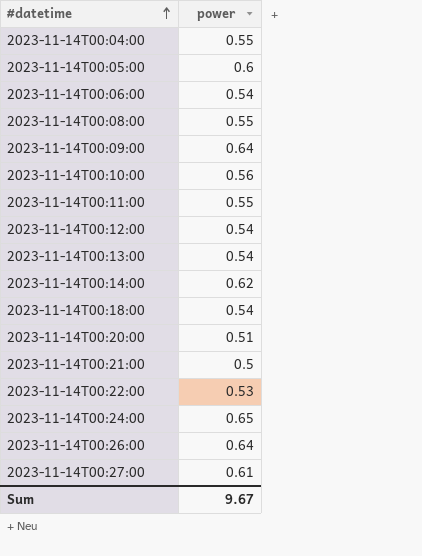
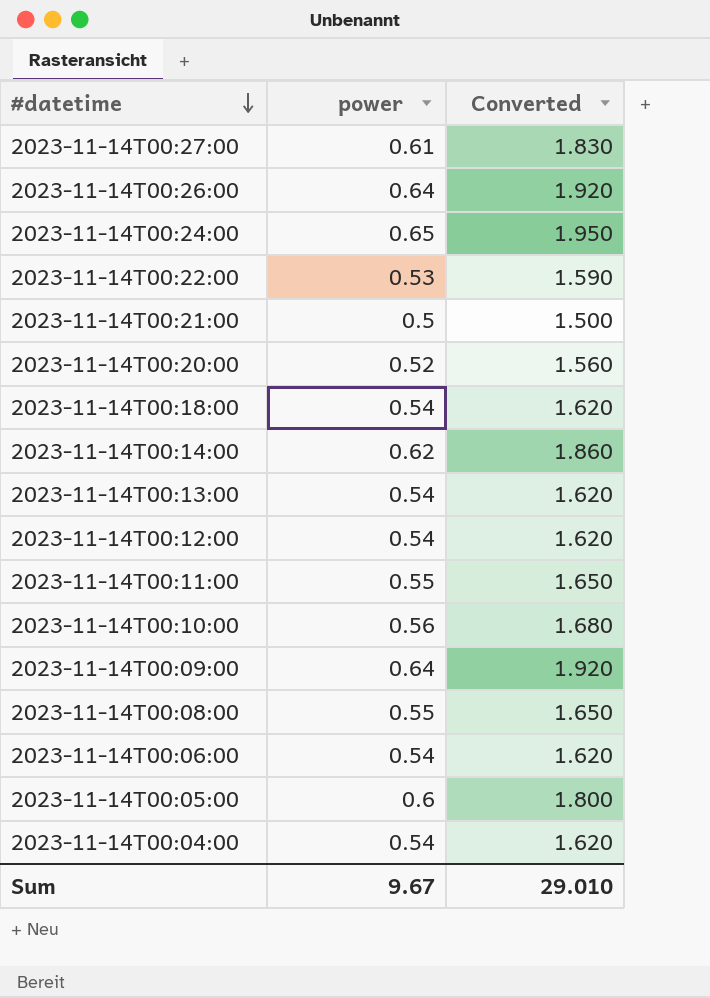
row order: #datetime ascending -> #datetime descending
column Converted | formula: none -> [power] * 3
2023-11-14T00:20:00 | power: 0.51 -> 0.52
2023-11-14T00:04:00 | power: 0.55 -> 0.54

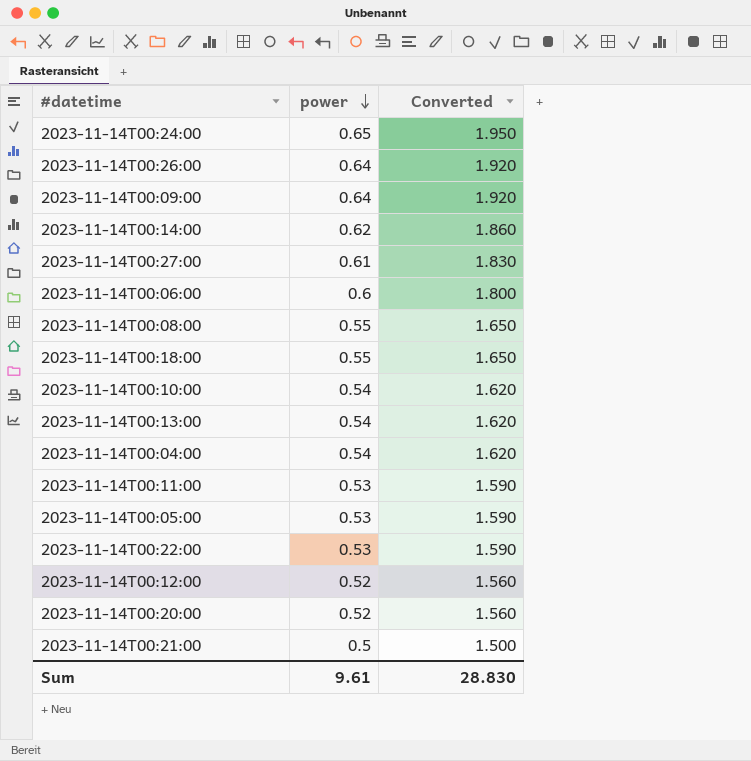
row order: #datetime descending -> power descending
2023-11-14T00:06:00 | power: 0.54 -> 0.6
2023-11-14T00:06:00 | Converted: 1.620 -> 1.800
2023-11-14T00:18:00 | power: 0.54 -> 0.55
2023-11-14T00:18:00 | Converted: 1.620 -> 1.650
2023-11-14T00:10:00 | power: 0.56 -> 0.54
2023-11-14T00:10:00 | Converted: 1.680 -> 1.620
2023-11-14T00:11:00 | power: 0.55 -> 0.53
2023-11-14T00:11:00 | Converted: 1.650 -> 1.590
2023-11-14T00:05:00 | power: 0.6 -> 0.53
2023-11-14T00:05:00 | Converted: 1.800 -> 1.590
2023-11-14T00:12:00 | power: 0.54 -> 0.52
2023-11-14T00:12:00 | Converted: 1.620 -> 1.560
Sum | power: 9.67 -> 9.61
Sum | Converted: 29.010 -> 28.830

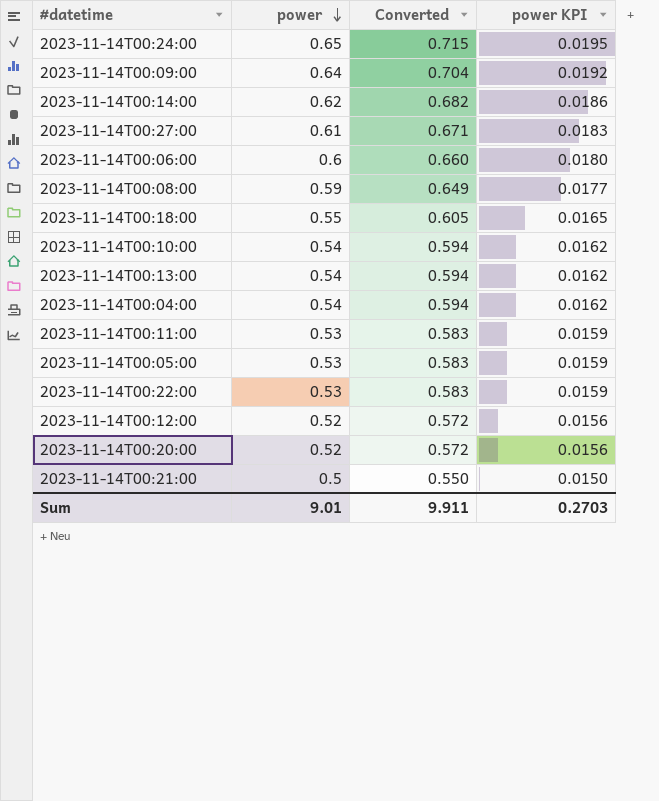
column Converted | formula: [power] * 3 -> [power] * 1.1
column power KPI | formula: none -> [power] * 0.03
row 2023-11-14T00:26:00: 0.64 | 1.920 -> none
2023-11-14T00:08:00 | power: 0.55 -> 0.59
Sum | power: 9.61 -> 9.01
Sum | Converted: 28.830 -> 9.911

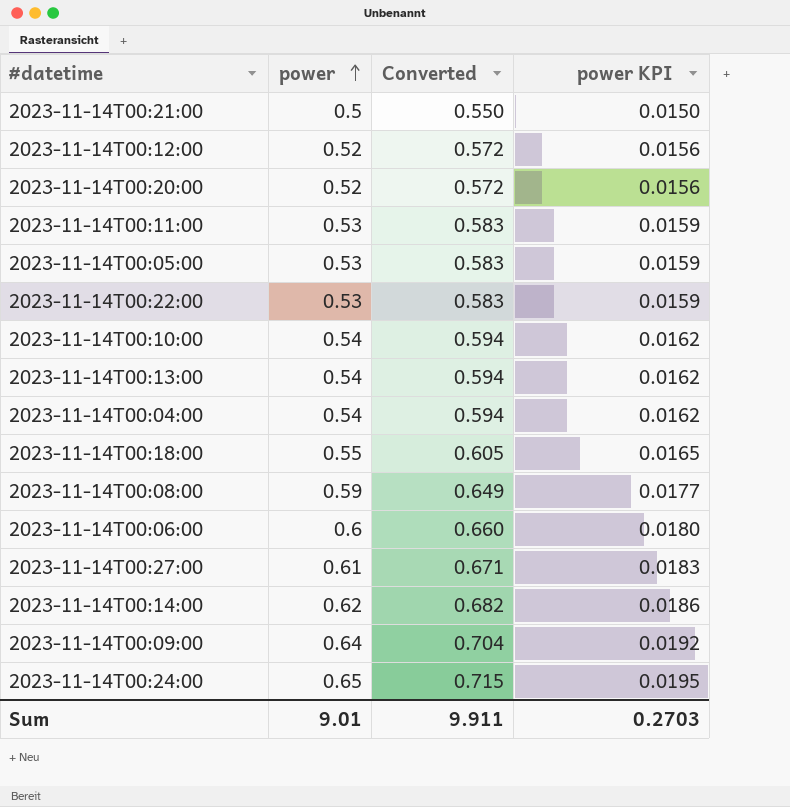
row order: power descending -> power ascending

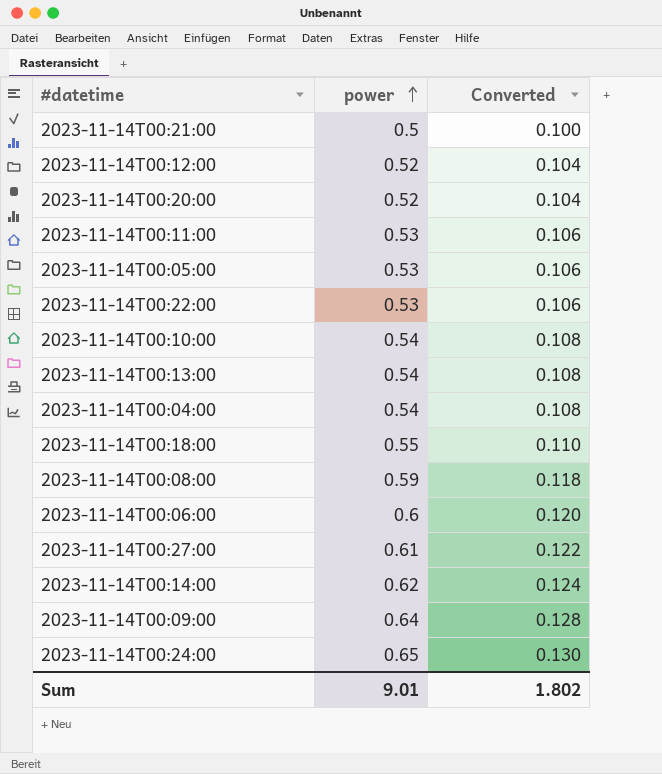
column power KPI | formula: [power] * 0.03 -> none
column Converted | formula: [power] * 1.1 -> [power] * 0.2
Sum | Converted: 9.911 -> 1.802

